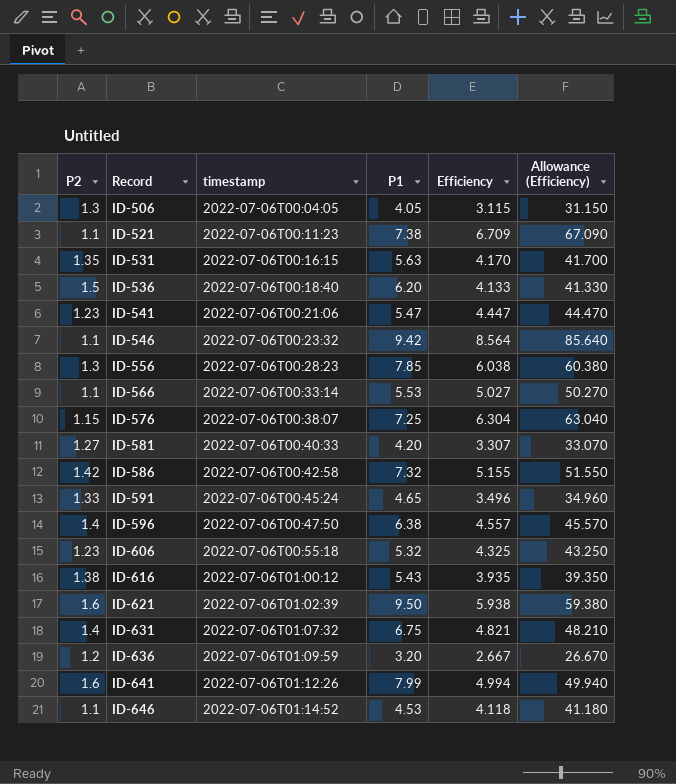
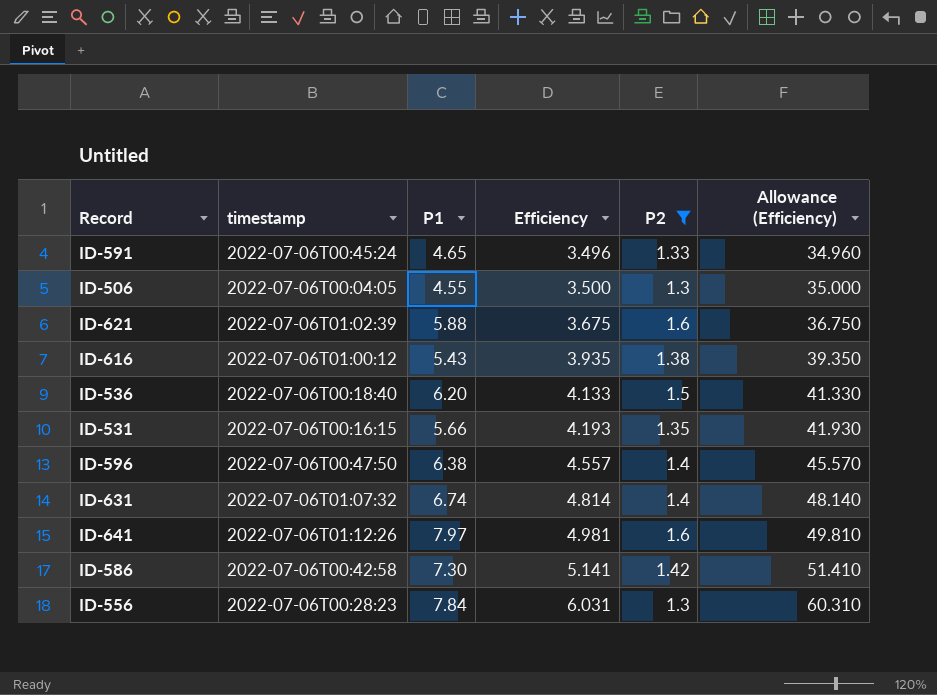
filter: none -> P2 >= 1.3
row order: Record ascending -> Efficiency ascending
column P2 | position: 1 -> 5
ID-506 | P1: 4.05 -> 4.55
ID-506 | Efficiency: 3.115 -> 3.500
ID-506 | Allowance (Efficiency): 31.150 -> 35.000
ID-621 | P1: 9.50 -> 5.88
ID-621 | Efficiency: 5.938 -> 3.675
ID-621 | Allowance (Efficiency): 59.380 -> 36.750
ID-531 | P1: 5.63 -> 5.66
ID-531 | Efficiency: 4.170 -> 4.193
ID-531 | Allowance (Efficiency): 41.700 -> 41.930
ID-631 | P1: 6.75 -> 6.74
ID-631 | Efficiency: 4.821 -> 4.814
ID-631 | Allowance (Efficiency): 48.210 -> 48.140
ID-641 | P1: 7.99 -> 7.97
ID-641 | Efficiency: 4.994 -> 4.981
ID-641 | Allowance (Efficiency): 49.940 -> 49.810
ID-586 | P1: 7.32 -> 7.30
ID-586 | Efficiency: 5.155 -> 5.141
ID-586 | Allowance (Efficiency): 51.550 -> 51.410
ID-556 | P1: 7.85 -> 7.84
ID-556 | Efficiency: 6.038 -> 6.031
ID-556 | Allowance (Efficiency): 60.380 -> 60.310

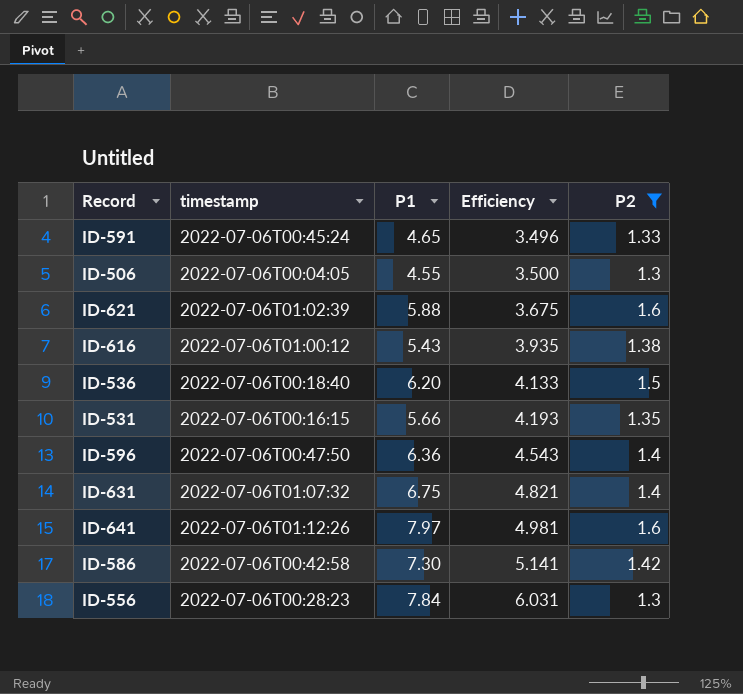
column Allowance (Efficiency) | formula: [Efficiency] * 10 -> none
ID-596 | P1: 6.38 -> 6.36
ID-596 | Efficiency: 4.557 -> 4.543
ID-631 | P1: 6.74 -> 6.75
ID-631 | Efficiency: 4.814 -> 4.821

